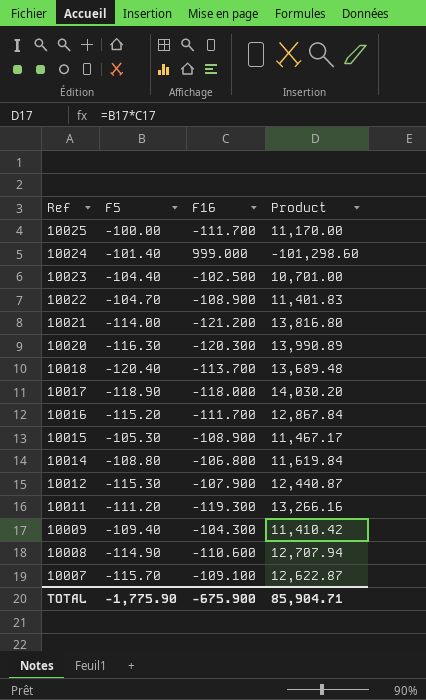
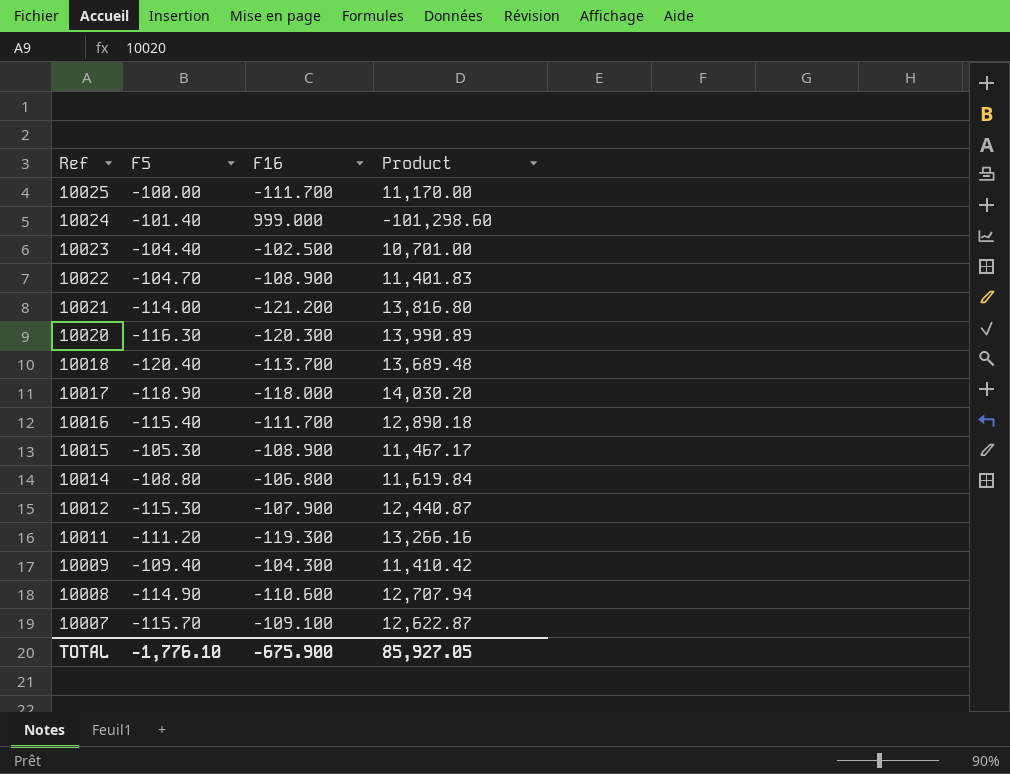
10016 | F5: -115.20 -> -115.40
10016 | Product: 12,867.84 -> 12,890.18
TOTAL | F5: -1,775.90 -> -1,776.10
TOTAL | Product: 85,904.71 -> 85,927.05

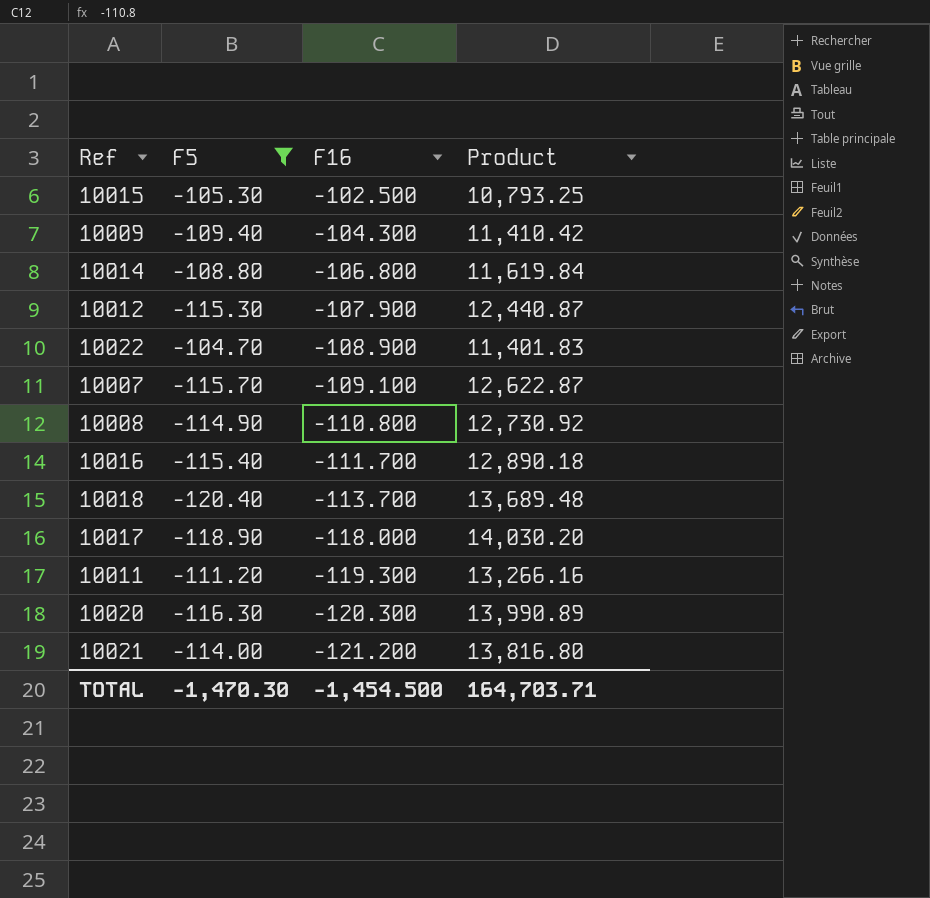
filter: none -> F5 <= -104.70
row order: Ref descending -> F16 descending
10015 | F16: -108.900 -> -102.500
10015 | Product: 11,467.17 -> 10,793.25
10008 | F16: -110.600 -> -110.800
10008 | Product: 12,707.94 -> 12,730.92
TOTAL | F5: -1,776.10 -> -1,470.30
TOTAL | F16: -675.900 -> -1,454.500
TOTAL | Product: 85,927.05 -> 164,703.71

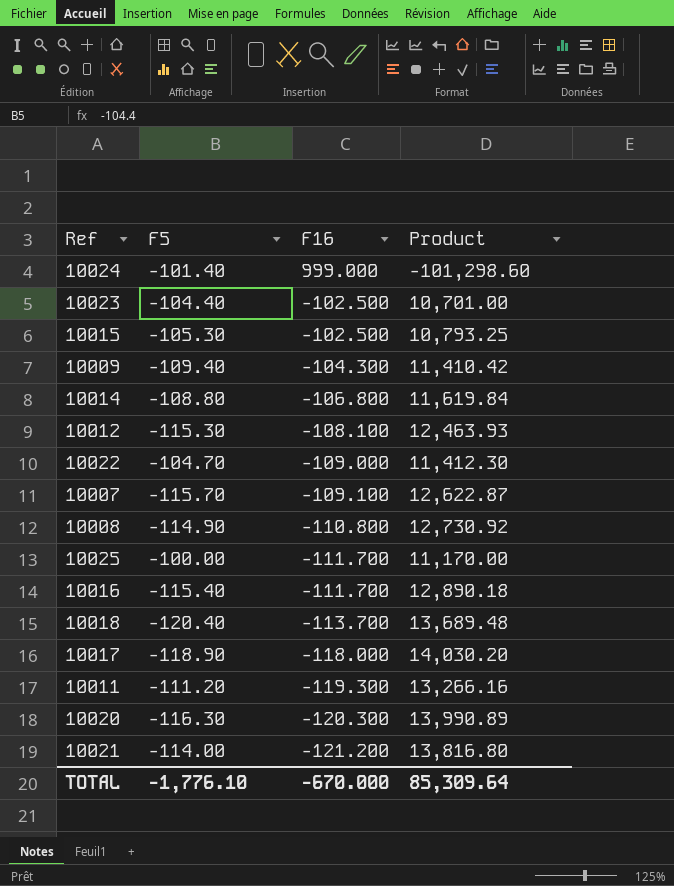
filter: F5 <= -104.70 -> none
10012 | F16: -107.900 -> -108.100
10012 | Product: 12,440.87 -> 12,463.93
10022 | F16: -108.900 -> -109.000
10022 | Product: 11,401.83 -> 11,412.30
TOTAL | F5: -1,470.30 -> -1,776.10
TOTAL | F16: -1,454.500 -> -670.000
TOTAL | Product: 164,703.71 -> 85,309.64

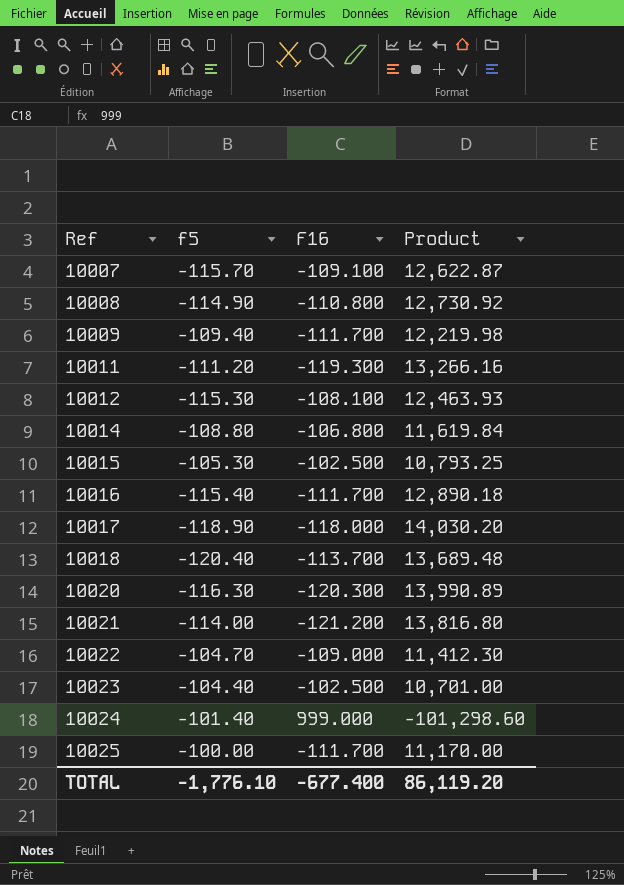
row order: F16 descending -> Ref ascending
column name: F5 -> f5
10009 | F16: -104.300 -> -111.700
10009 | Product: 11,410.42 -> 12,219.98
TOTAL | F16: -670.000 -> -677.400
TOTAL | Product: 85,309.64 -> 86,119.20

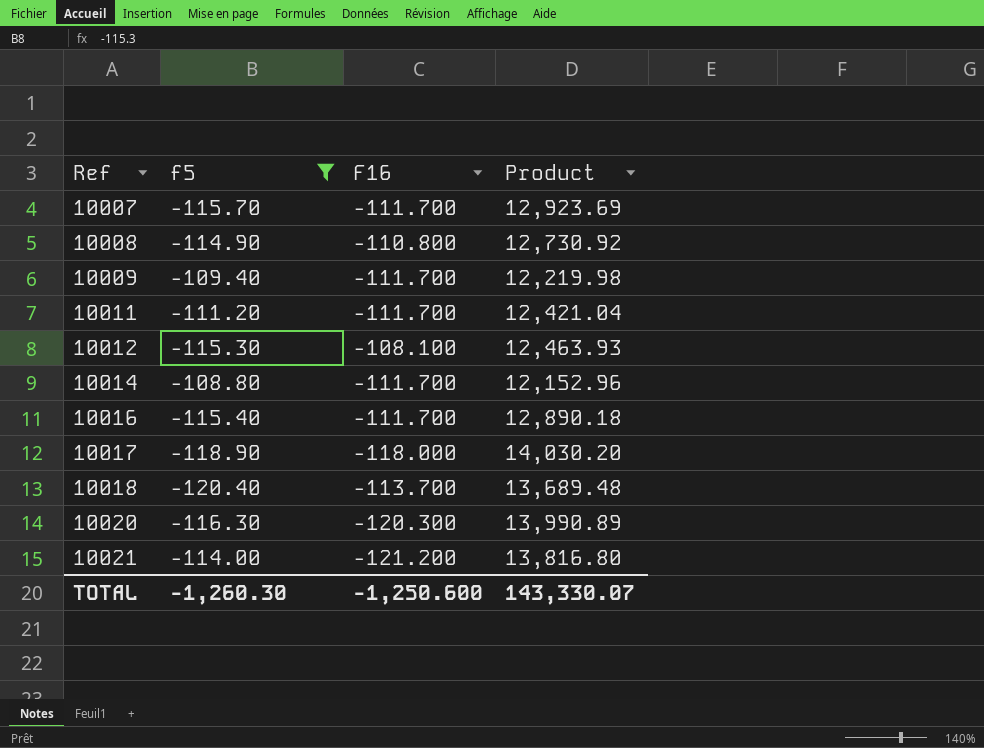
filter: none -> f5 <= -108.80
10007 | F16: -109.100 -> -111.700
10007 | Product: 12,622.87 -> 12,923.69
10011 | F16: -119.300 -> -111.700
10011 | Product: 13,266.16 -> 12,421.04
10014 | F16: -106.800 -> -111.700
10014 | Product: 11,619.84 -> 12,152.96
TOTAL | f5: -1,776.10 -> -1,260.30
TOTAL | F16: -677.400 -> -1,250.600
TOTAL | Product: 86,119.20 -> 143,330.07

